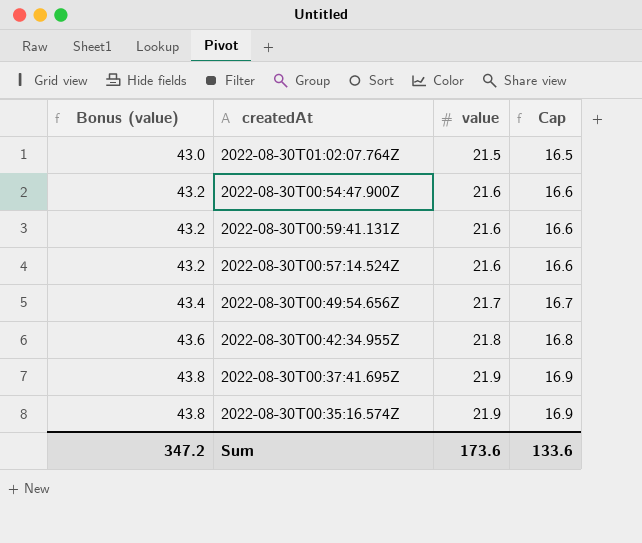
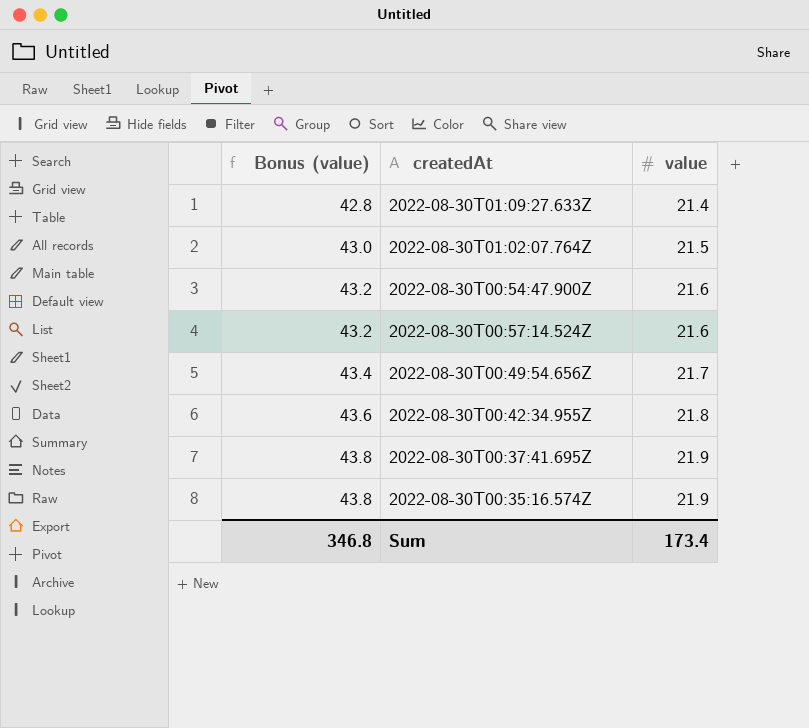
column Cap | formula: [value] - 5 -> none
row 2022-08-30T00:59:41.131Z: 43.2 | 21.6 | 16.6 -> none
row 2022-08-30T01:09:27.633Z: none -> 42.8 | 21.4
Sum | Bonus (value): 347.2 -> 346.8
Sum | value: 173.6 -> 173.4

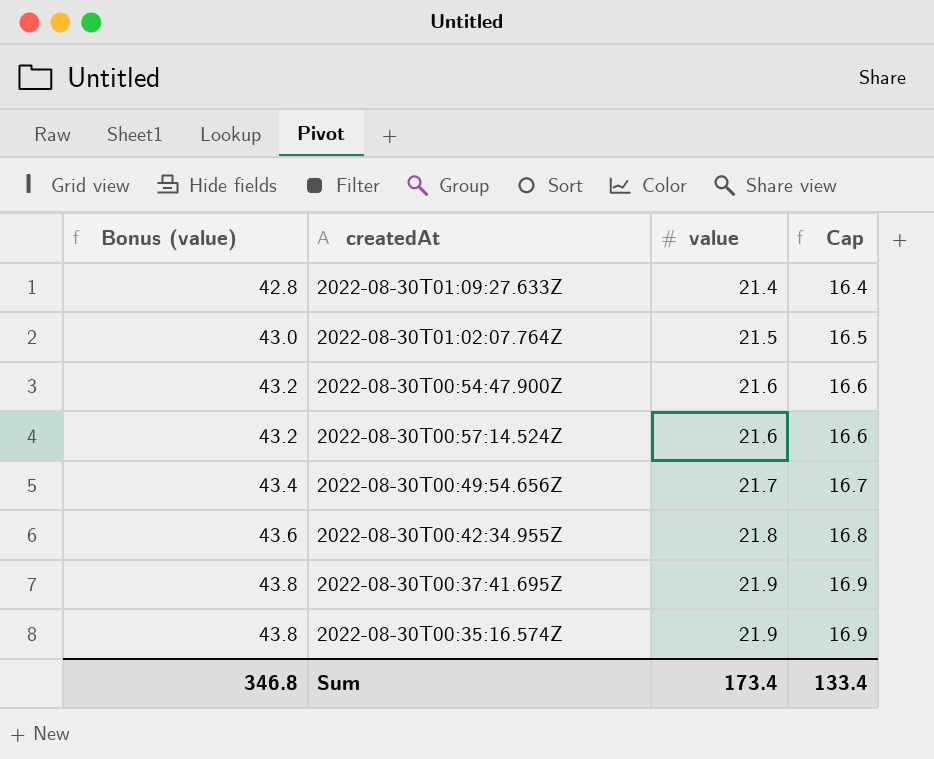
column Cap | formula: none -> [value] - 5

